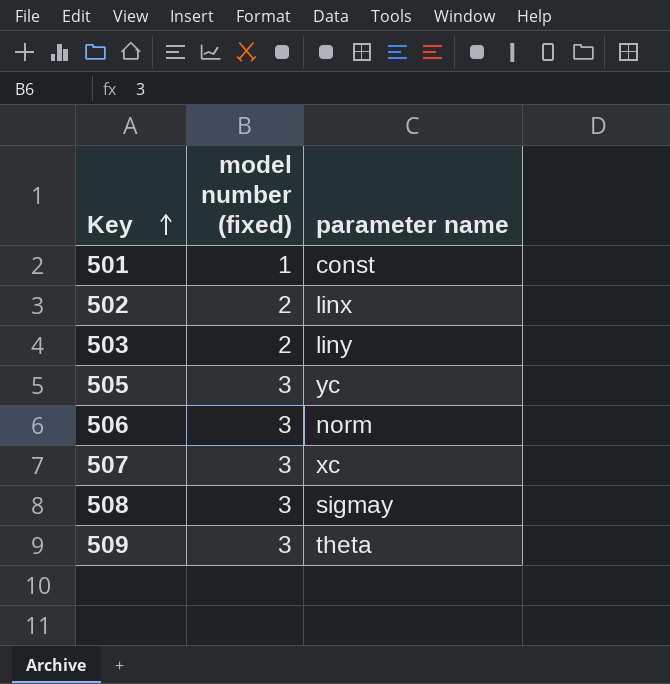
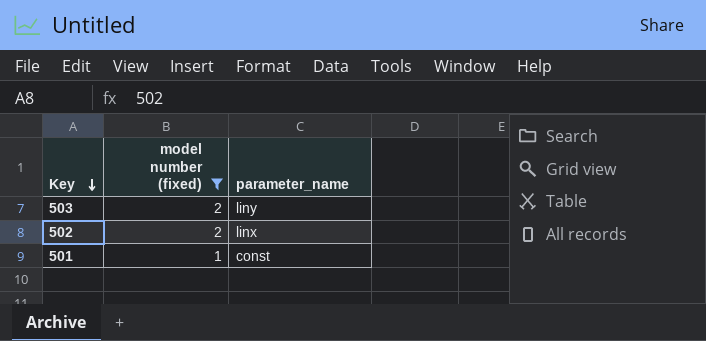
filter: none -> model number (fixed) != 3
row order: Key ascending -> Key descending
column name: parameter name -> parameter_name

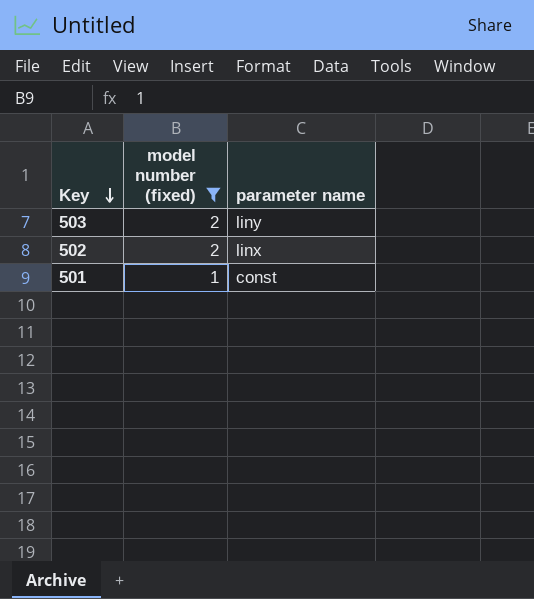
column name: parameter_name -> parameter name

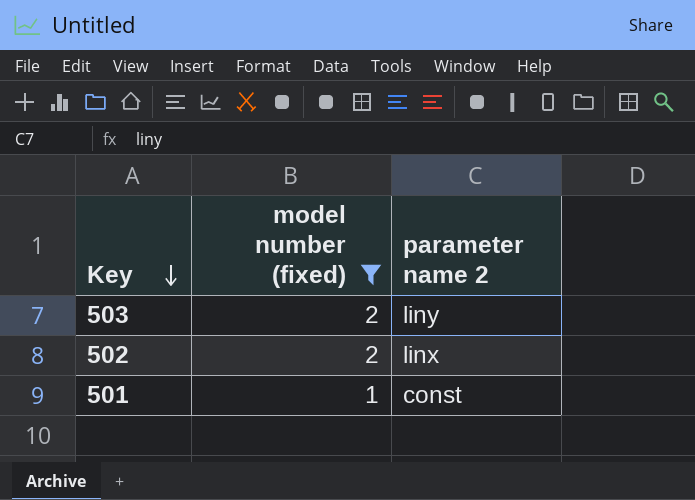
column name: parameter name -> parameter name 2

